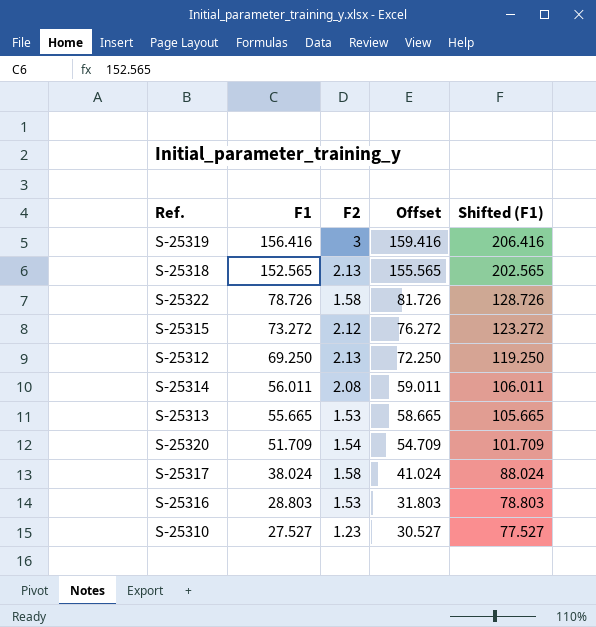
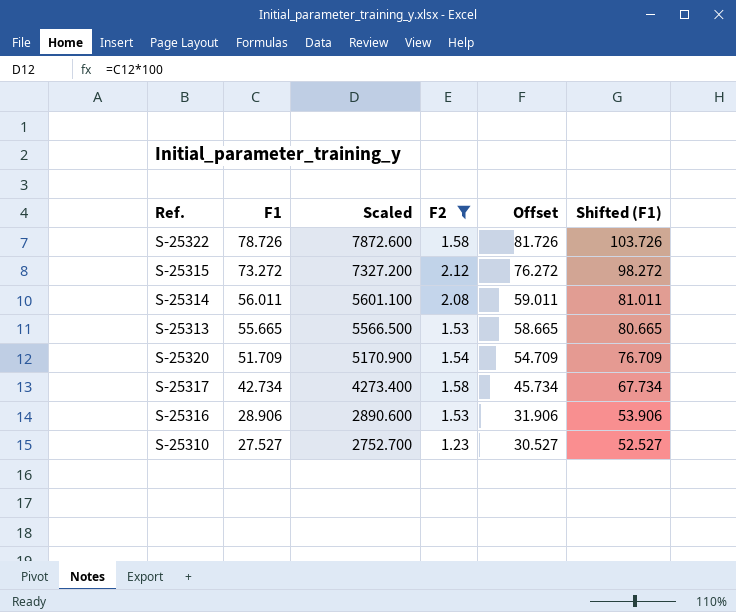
filter: none -> F2 <= 2.12
column Scaled | formula: none -> [F1] * 100
column Shifted (F1) | formula: [F1] + 50 -> [F1] + 25
S-25317 | F1: 38.024 -> 42.734
S-25317 | Offset: 41.024 -> 45.734
S-25316 | F1: 28.803 -> 28.906
S-25316 | Offset: 31.803 -> 31.906

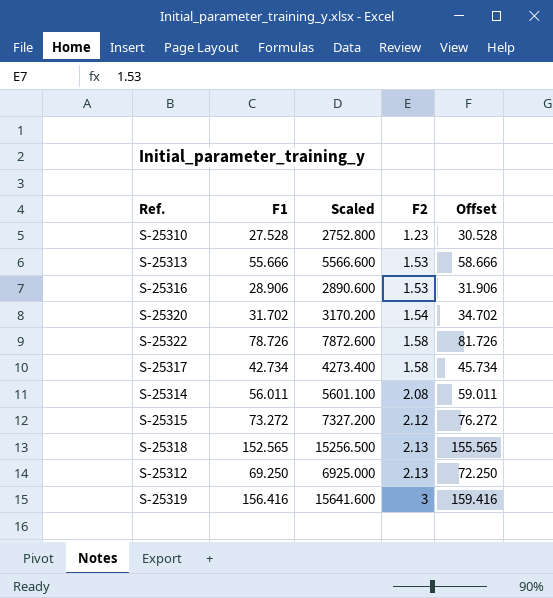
filter: F2 <= 2.12 -> none
row order: F1 descending -> F2 ascending
column Shifted (F1) | formula: [F1] + 25 -> none
S-25310 | F1: 27.527 -> 27.528
S-25310 | Scaled: 2752.700 -> 2752.800
S-25310 | Offset: 30.527 -> 30.528
S-25313 | F1: 55.665 -> 55.666
S-25313 | Scaled: 5566.500 -> 5566.600
S-25313 | Offset: 58.665 -> 58.666
S-25320 | F1: 51.709 -> 31.702
S-25320 | Scaled: 5170.900 -> 3170.200
S-25320 | Offset: 54.709 -> 34.702

